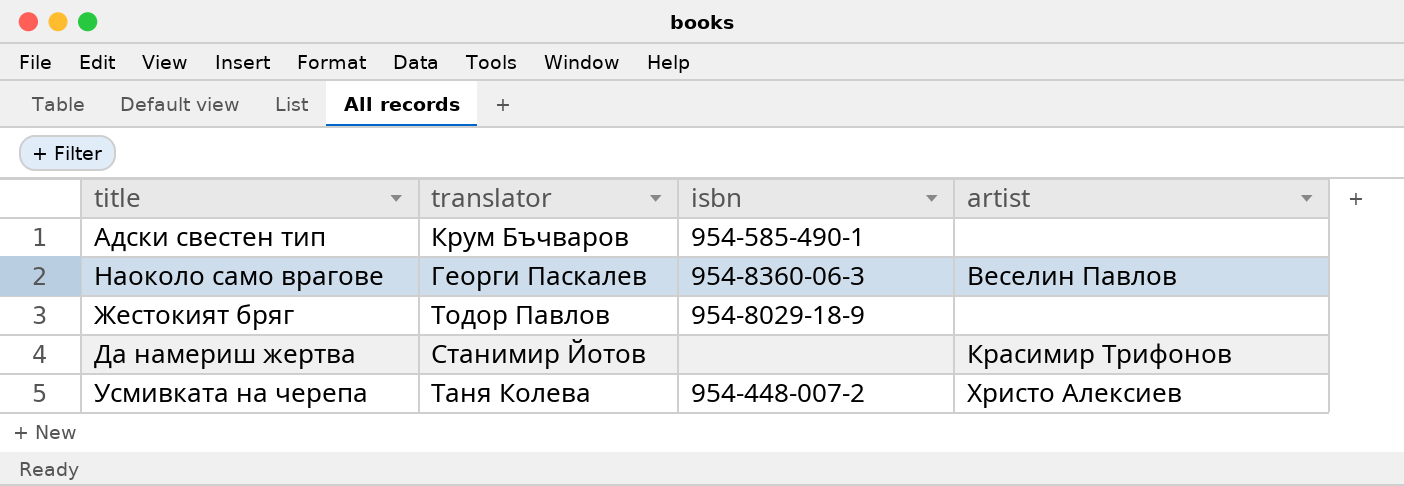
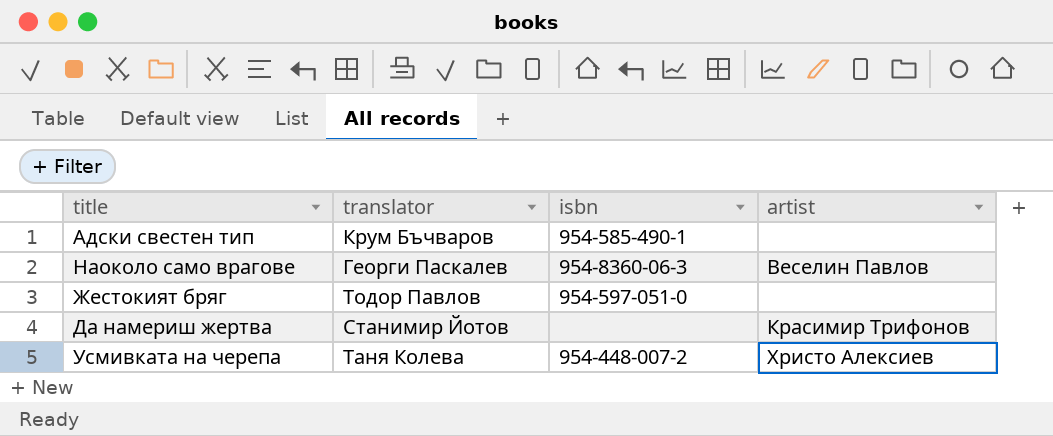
Жестокият бряг | isbn: 954-8029-18-9 -> 954-597-051-0

